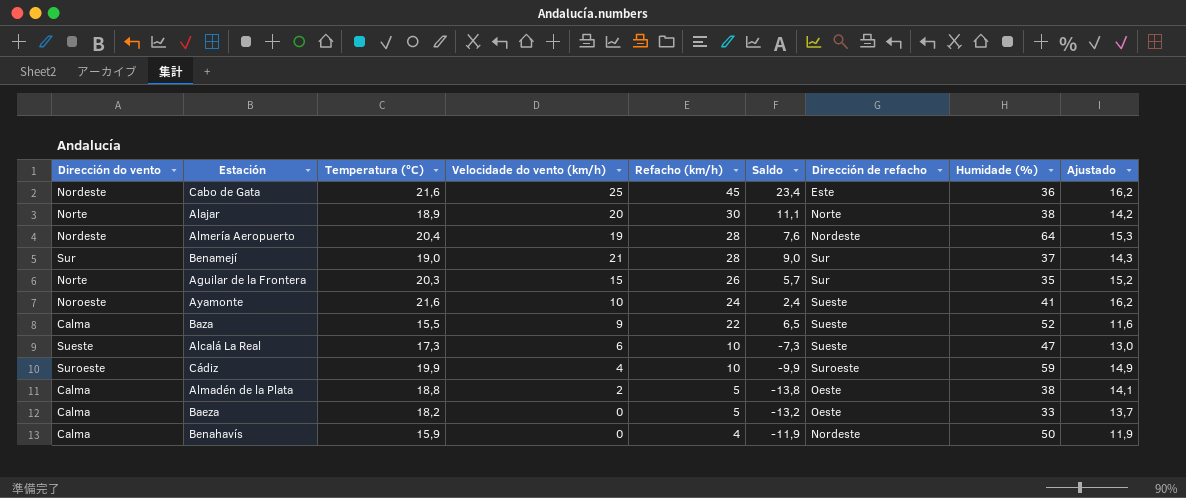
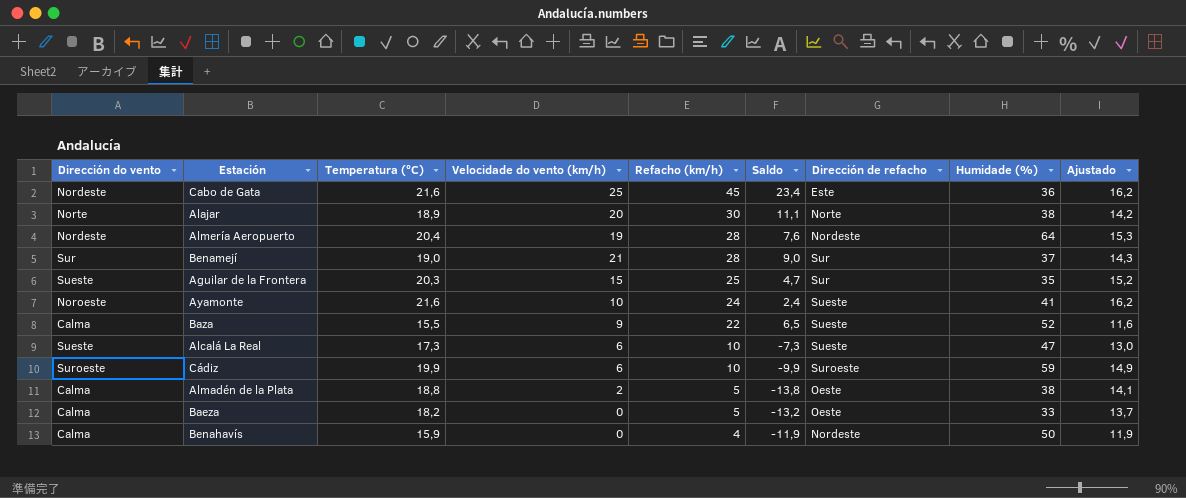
Aguilar de la Frontera | Dirección do vento: Norte -> Sueste
Aguilar de la Frontera | Refacho (km/h): 26 -> 25
Aguilar de la Frontera | Saldo: 5,7 -> 4,7
Cádiz | Velocidade do vento (km/h): 4 -> 6

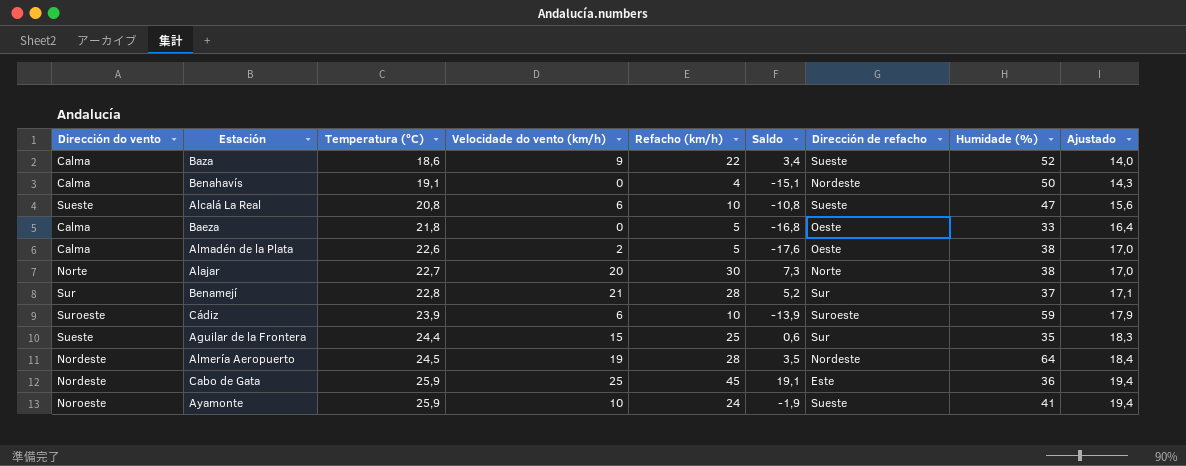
row order: Refacho (km/h) descending -> Temperatura (ºC) ascending
Baza | Temperatura (ºC): 15,5 -> 18,6
Baza | Saldo: 6,5 -> 3,4
Baza | Ajustado: 11,6 -> 14,0
Benahavís | Temperatura (ºC): 15,9 -> 19,1
Benahavís | Saldo: -11,9 -> -15,1
Benahavís | Ajustado: 11,9 -> 14,3
Alcalá La Real | Temperatura (ºC): 17,3 -> 20,8
Alcalá La Real | Saldo: -7,3 -> -10,8
Alcalá La Real | Ajustado: 13,0 -> 15,6
Baeza | Temperatura (ºC): 18,2 -> 21,8
Baeza | Saldo: -13,2 -> -16,8
Baeza | Ajustado: 13,7 -> 16,4
Almadén de la Plata | Temperatura (ºC): 18,8 -> 22,6
Almadén de la Plata | Saldo: -13,8 -> -17,6
Almadén de la Plata | Ajustado: 14,1 -> 17,0
Alajar | Temperatura (ºC): 18,9 -> 22,7
Alajar | Saldo: 11,1 -> 7,3
Alajar | Ajustado: 14,2 -> 17,0
Benamejí | Temperatura (ºC): 19,0 -> 22,8
Benamejí | Saldo: 9,0 -> 5,2
Benamejí | Ajustado: 14,3 -> 17,1
Cádiz | Temperatura (ºC): 19,9 -> 23,9
Cádiz | Saldo: -9,9 -> -13,9
Cádiz | Ajustado: 14,9 -> 17,9
Aguilar de la Frontera | Temperatura (ºC): 20,3 -> 24,4
Aguilar de la Frontera | Saldo: 4,7 -> 0,6
Aguilar de la Frontera | Ajustado: 15,2 -> 18,3
Almería Aeropuerto | Temperatura (ºC): 20,4 -> 24,5
Almería Aeropuerto | Saldo: 7,6 -> 3,5
Almería Aeropuerto | Ajustado: 15,3 -> 18,4
Cabo de Gata | Temperatura (ºC): 21,6 -> 25,9
Cabo de Gata | Saldo: 23,4 -> 19,1
Cabo de Gata | Ajustado: 16,2 -> 19,4
Ayamonte | Temperatura (ºC): 21,6 -> 25,9
Ayamonte | Saldo: 2,4 -> -1,9
Ayamonte | Ajustado: 16,2 -> 19,4

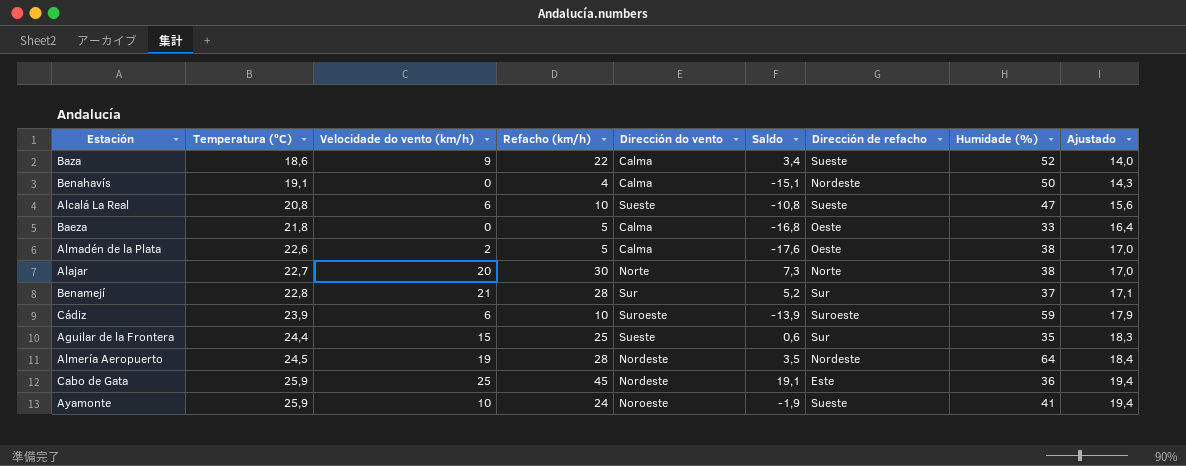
column Dirección do vento | position: 1 -> 5

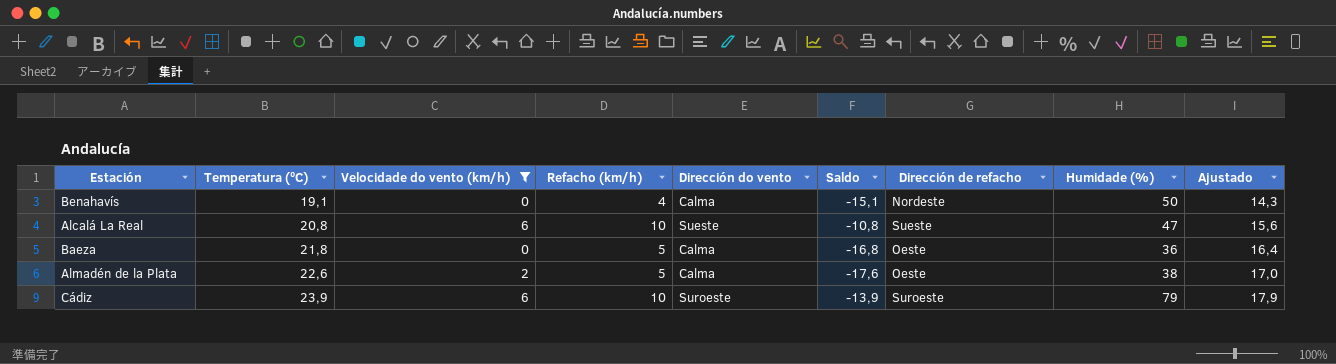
filter: none -> Velocidade do vento (km/h) <= 6
Baeza | Humidade (%): 33 -> 36
Cádiz | Humidade (%): 59 -> 79

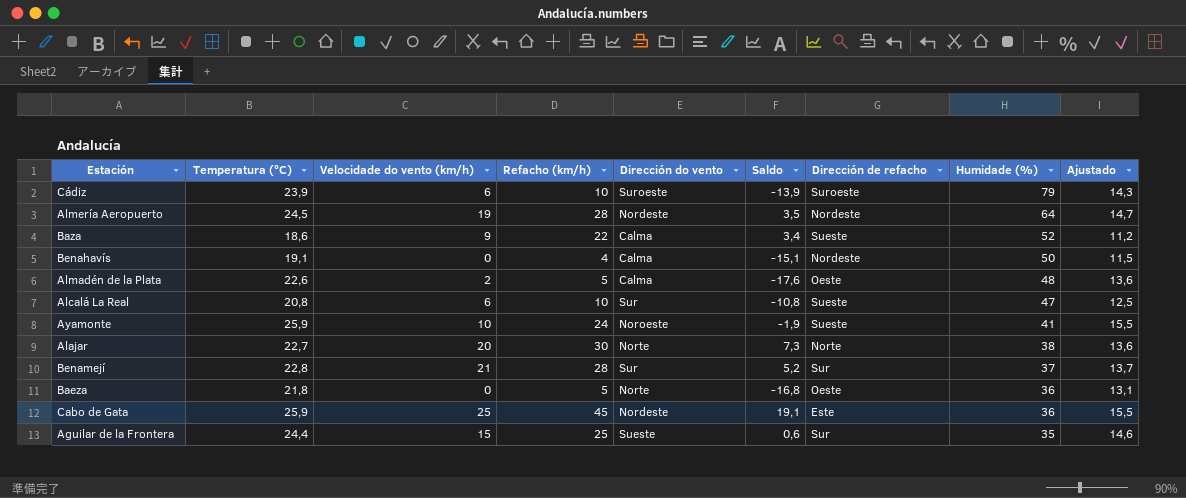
filter: Velocidade do vento (km/h) <= 6 -> none
row order: Temperatura (ºC) ascending -> Humidade (%) descending
column Ajustado | formula: [Temperatura (ºC)] * 0,75 -> [Temperatura (ºC)] * 0,6
Almadén de la Plata | Humidade (%): 38 -> 48
Alcalá La Real | Dirección do vento: Sueste -> Sur
Baeza | Dirección do vento: Calma -> Norte

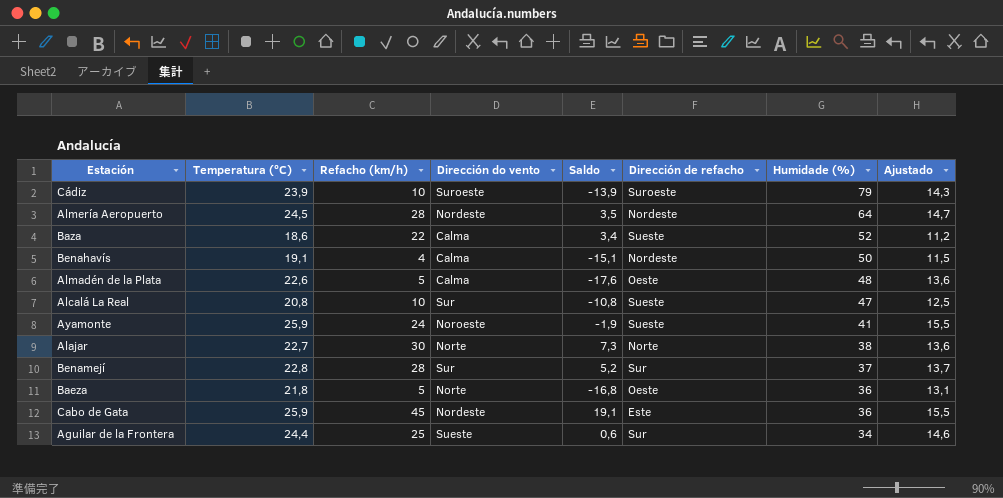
column Velocidade do vento (km/h) | position: 3 -> none
Aguilar de la Frontera | Humidade (%): 35 -> 34

